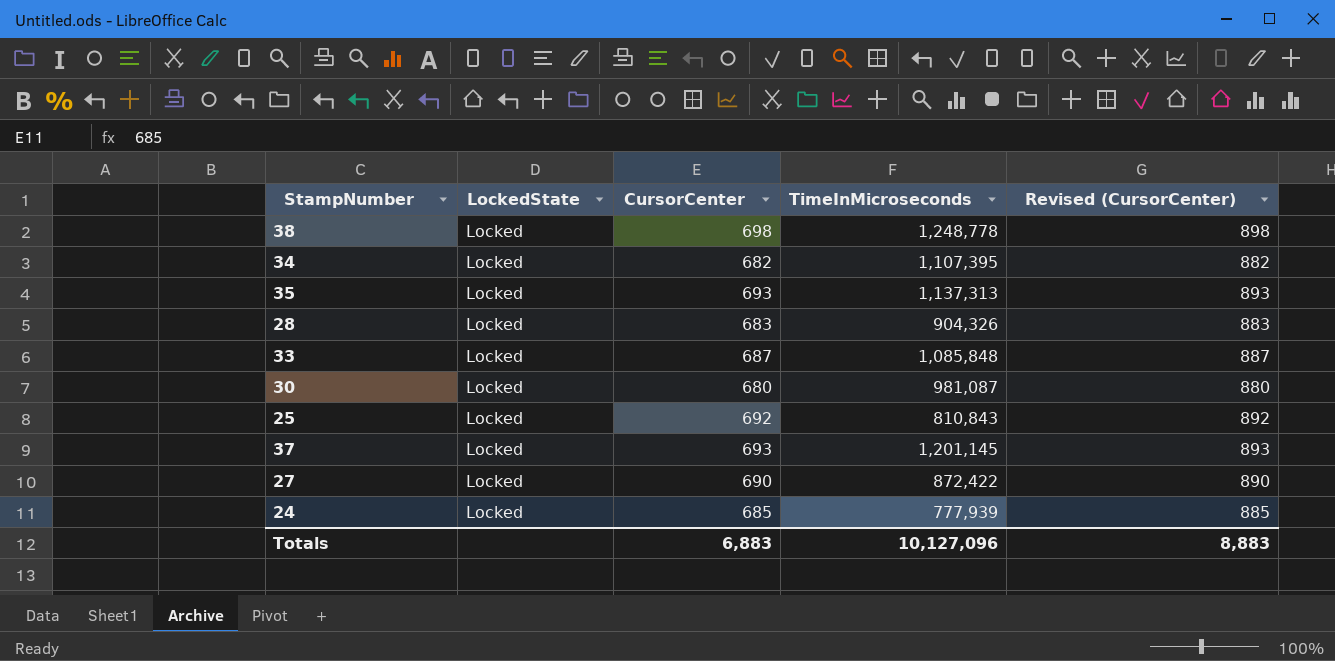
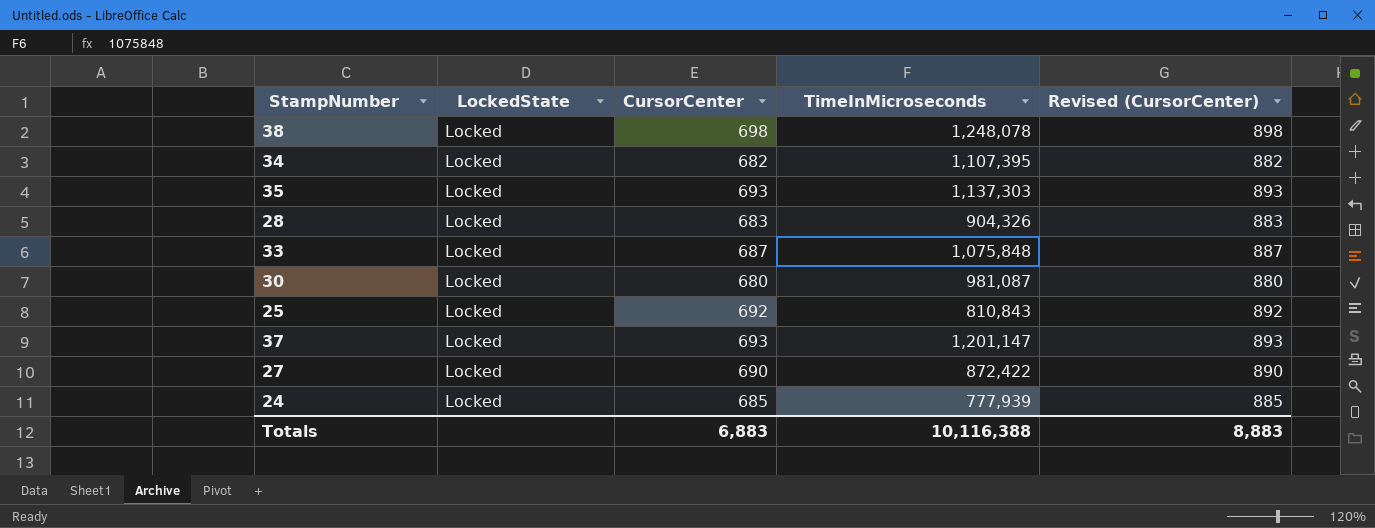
38 | TimeInMicroseconds: 1,248,778 -> 1,248,078
35 | TimeInMicroseconds: 1,137,313 -> 1,137,303
33 | TimeInMicroseconds: 1,085,848 -> 1,075,848
37 | TimeInMicroseconds: 1,201,145 -> 1,201,147
Totals | TimeInMicroseconds: 10,127,096 -> 10,116,388

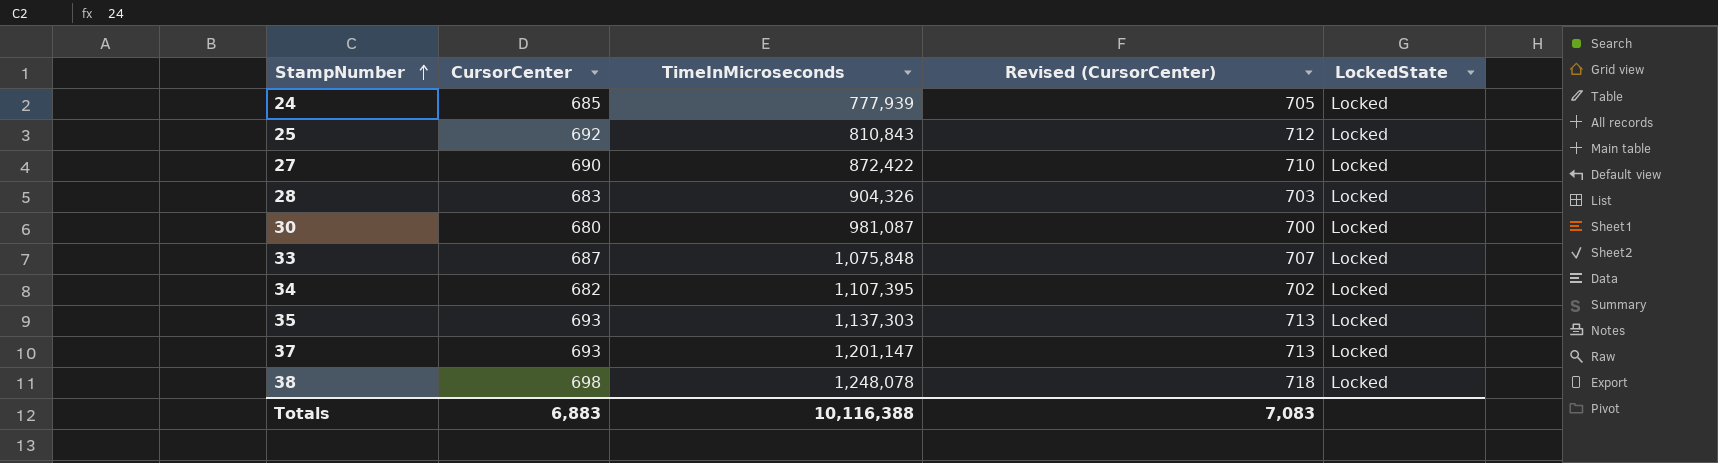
row order: none -> StampNumber ascending
column Revised (CursorCenter) | formula: [CursorCenter] + 200 -> [CursorCenter] + 20
column LockedState | position: 2 -> 5
Totals | Revised (CursorCenter): 8,883 -> 7,083

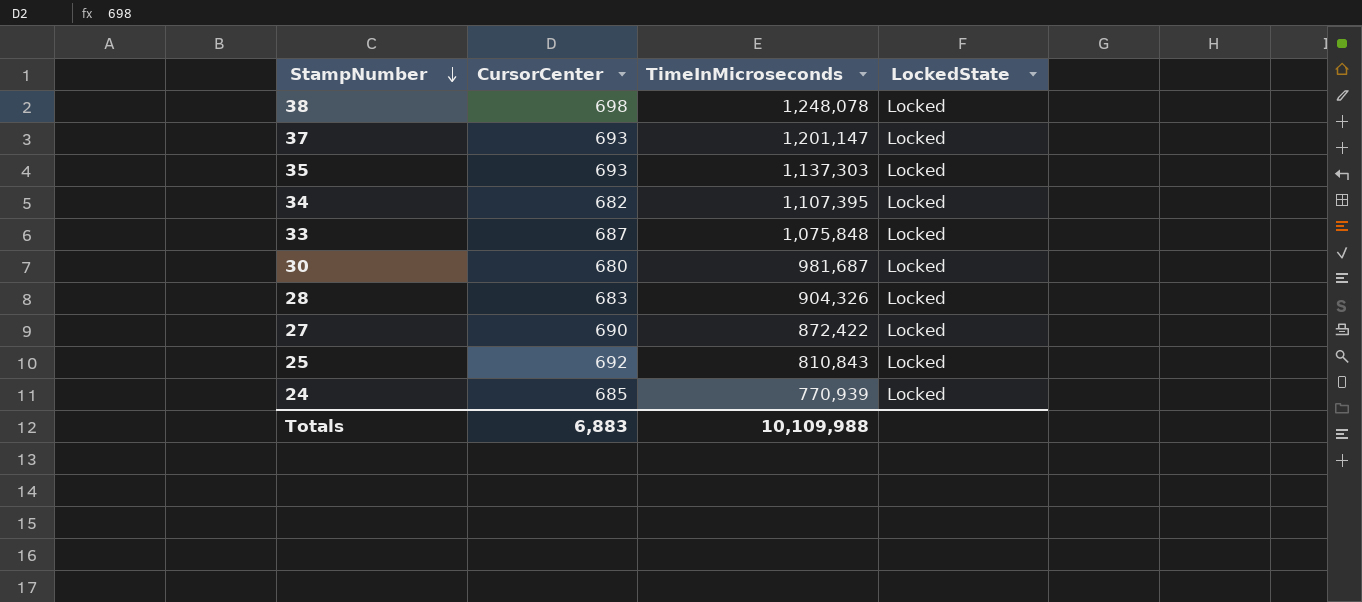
row order: StampNumber ascending -> StampNumber descending
column Revised (CursorCenter) | formula: [CursorCenter] + 20 -> none
30 | TimeInMicroseconds: 981,087 -> 981,687
24 | TimeInMicroseconds: 777,939 -> 770,939
Totals | TimeInMicroseconds: 10,116,388 -> 10,109,988

